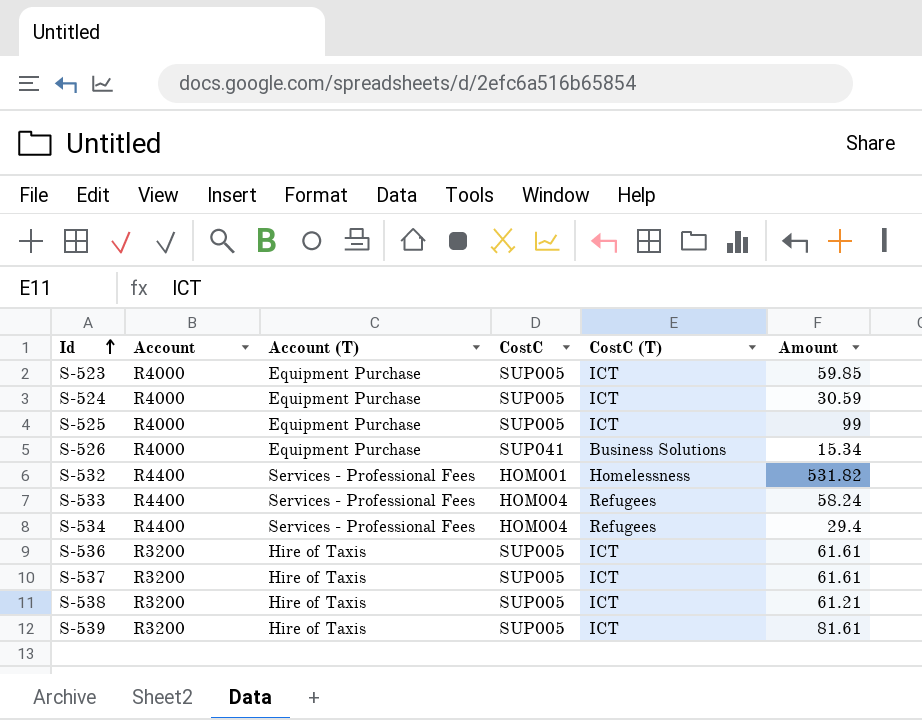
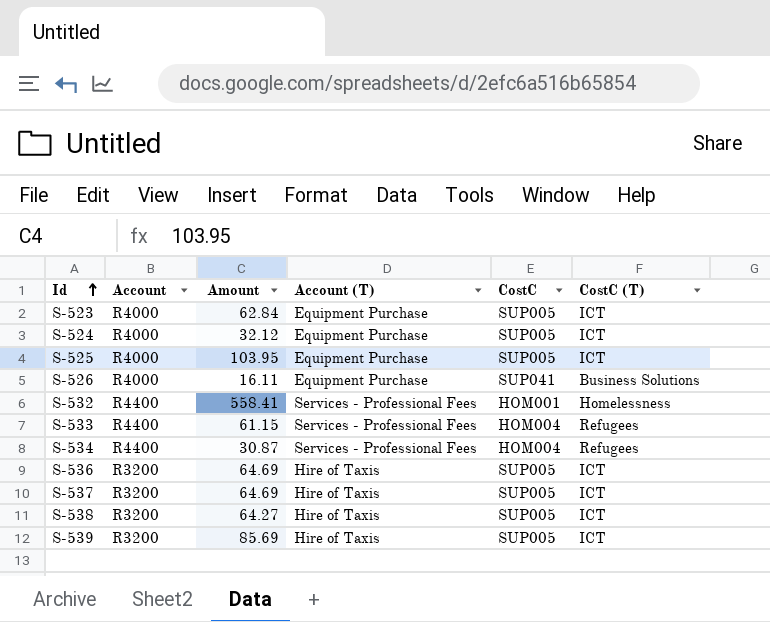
column Amount | position: 6 -> 3
S-523 | Amount: 59.85 -> 62.84
S-524 | Amount: 30.59 -> 32.12
S-525 | Amount: 99 -> 103.95
S-526 | Amount: 15.34 -> 16.11
S-532 | Amount: 531.82 -> 558.41
S-533 | Amount: 58.24 -> 61.15
S-534 | Amount: 29.4 -> 30.87
S-536 | Amount: 61.61 -> 64.69
S-537 | Amount: 61.61 -> 64.69
S-538 | Amount: 61.21 -> 64.27
S-539 | Amount: 81.61 -> 85.69

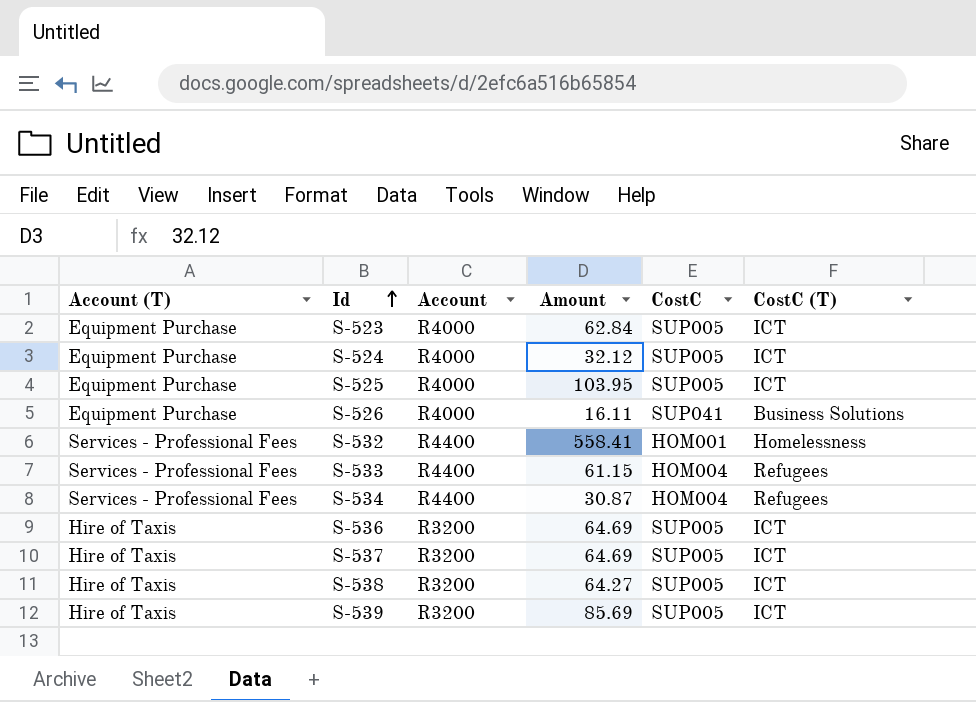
column Account (T) | position: 4 -> 1

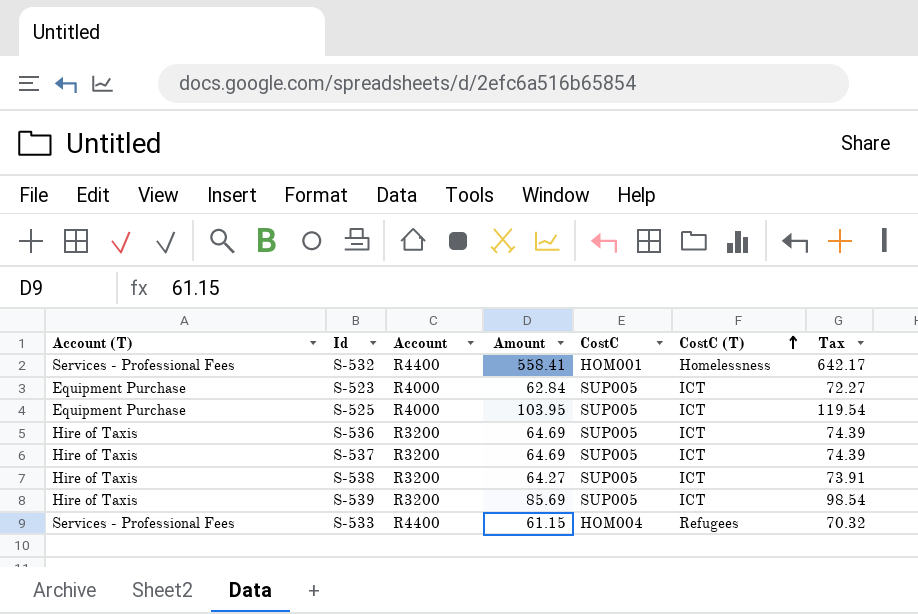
row order: Id ascending -> CostC (T) ascending
column Tax | formula: none -> [Amount] * 1.15
row S-524: Equipment Purchase | R4000 | 32.12 | SUP005 | ICT -> none
row S-526: Equipment Purchase | R4000 | 16.11 | SUP041 | Business Solutions -> none
row S-534: Services - Professional Fees | R4400 | 30.87 | HOM004 | Refugees -> none

